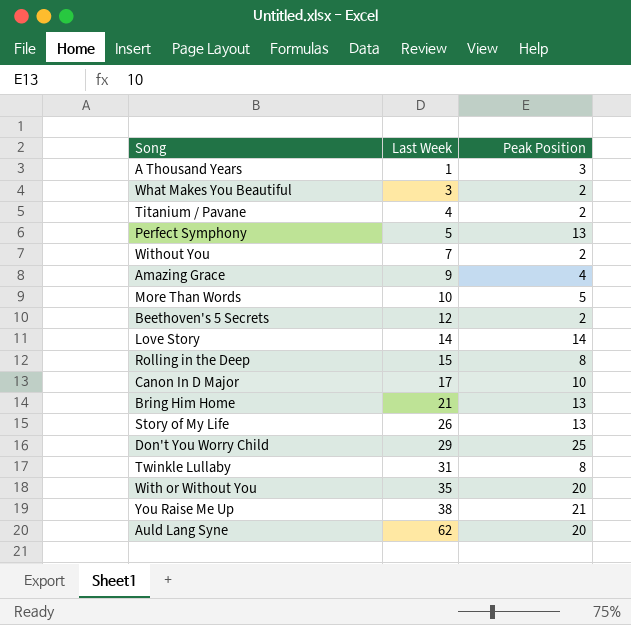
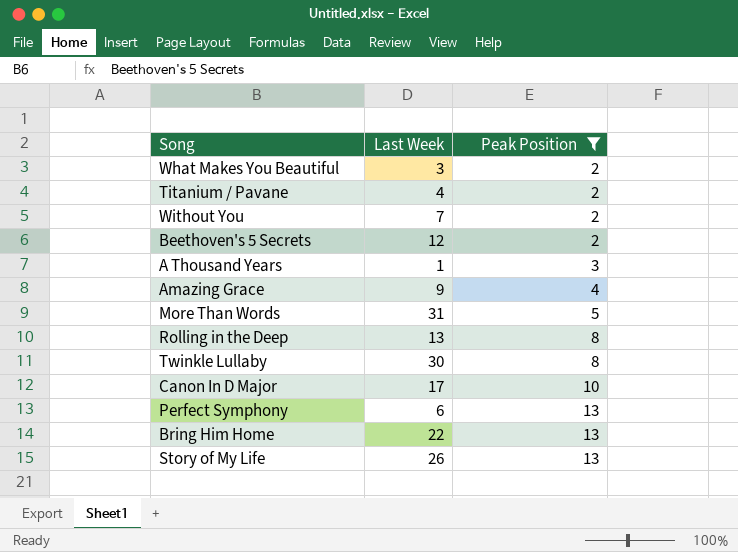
filter: none -> Peak Position <= 13
row order: Last Week ascending -> Peak Position ascending
More Than Words | Last Week: 10 -> 31
Rolling in the Deep | Last Week: 15 -> 13
Twinkle Lullaby | Last Week: 31 -> 30
Perfect Symphony | Last Week: 5 -> 6
Bring Him Home | Last Week: 21 -> 22

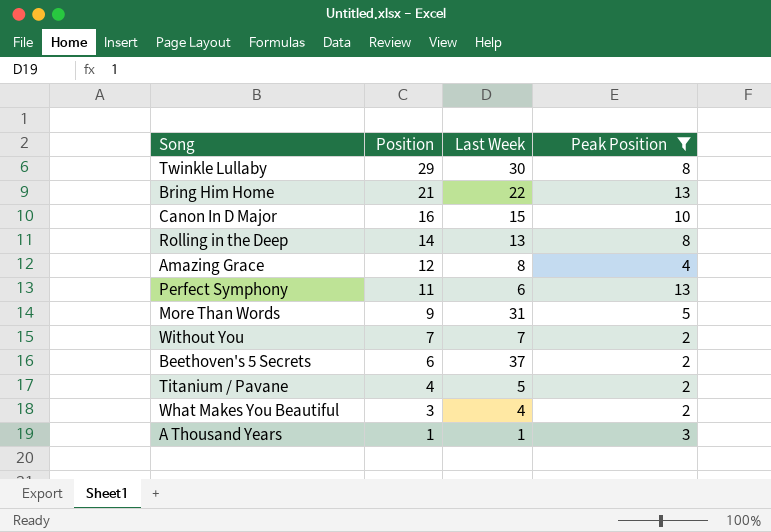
row order: Peak Position ascending -> Position descending
column Position | position: none -> 2
row Story of My Life: 26 | 13 -> none
Canon In D Major | Last Week: 17 -> 15
Amazing Grace | Last Week: 9 -> 8
Beethoven's 5 Secrets | Last Week: 12 -> 37
Titanium / Pavane | Last Week: 4 -> 5
What Makes You Beautiful | Last Week: 3 -> 4

